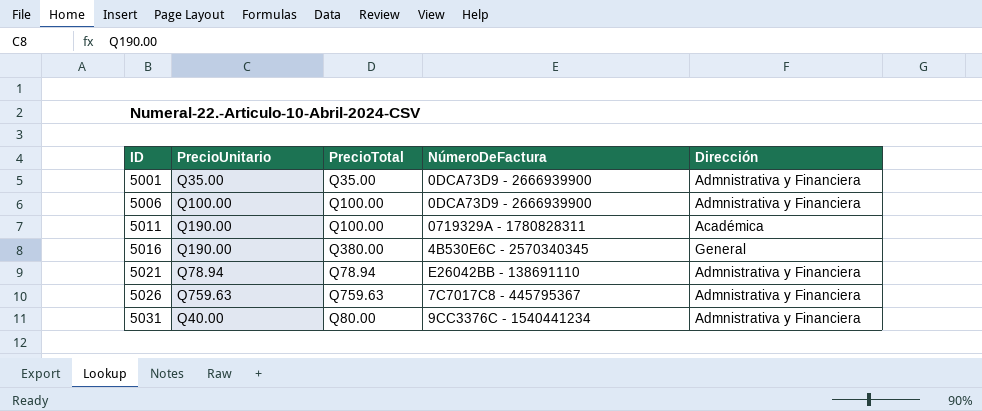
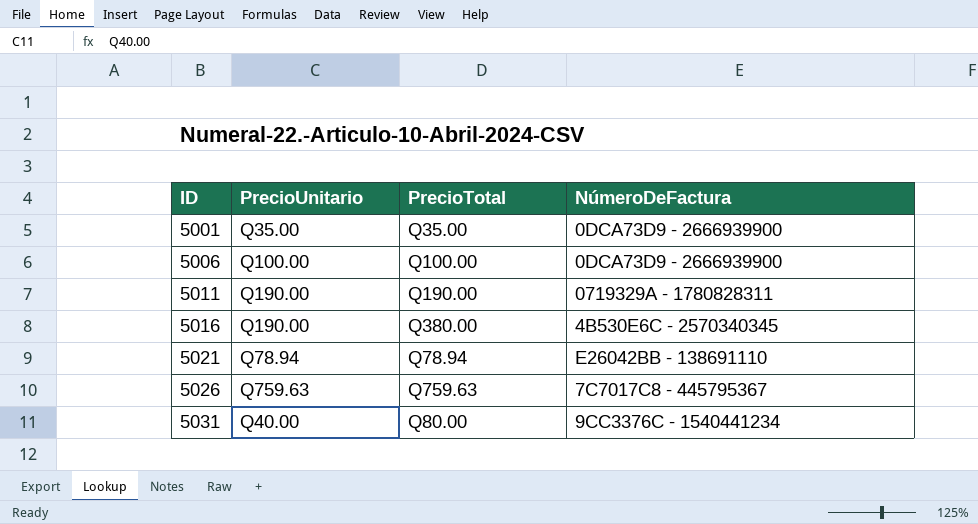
column Dirección | position: 5 -> none
5011 | PrecioTotal: Q100.00 -> Q190.00

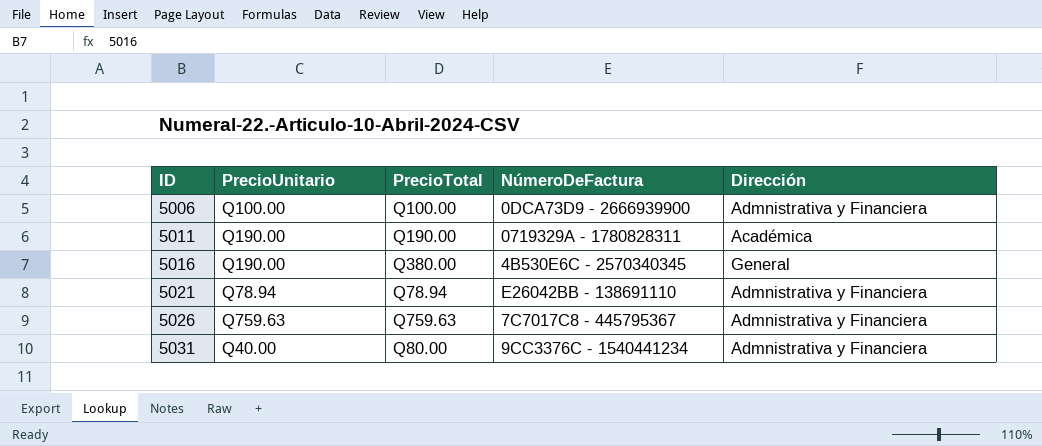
column Dirección | position: none -> 5
row 5001: Q35.00 | Q35.00 | 0DCA73D9 - 2666939900 -> none

